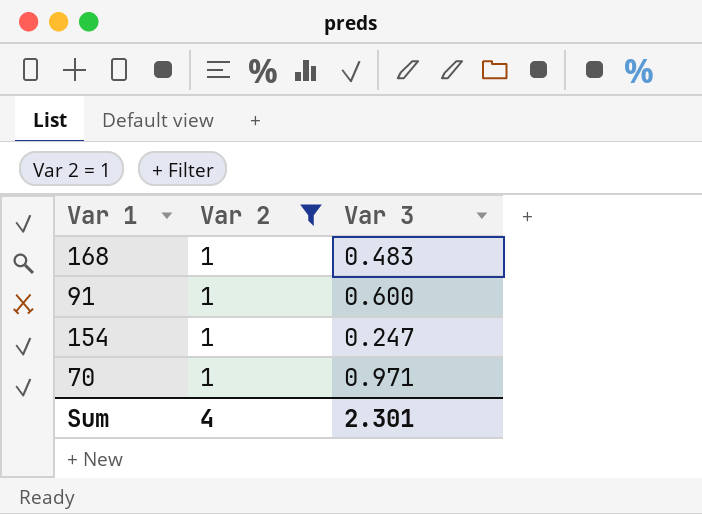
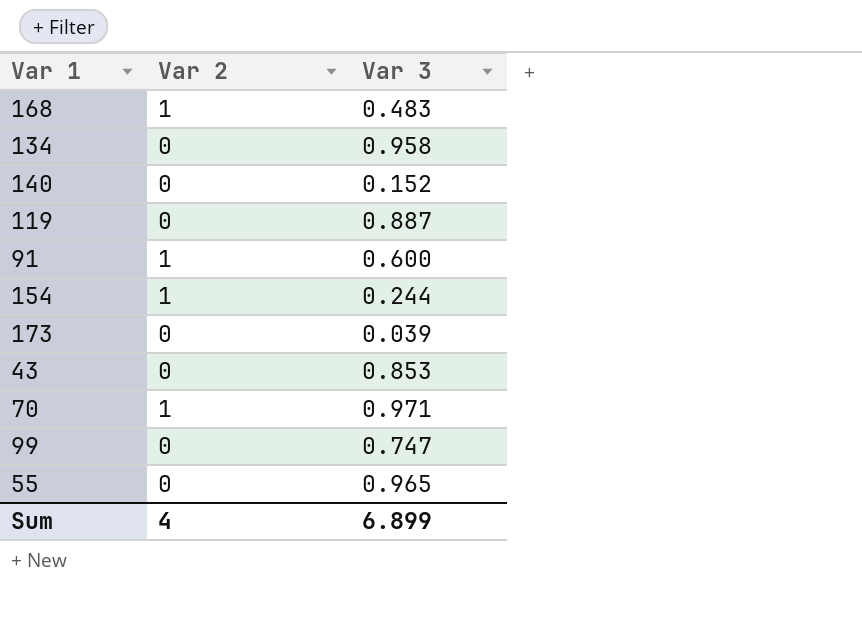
filter: Var 2 = 1 -> none
154 | Var 3: 0.247 -> 0.244
Sum | Var 3: 2.301 -> 6.899

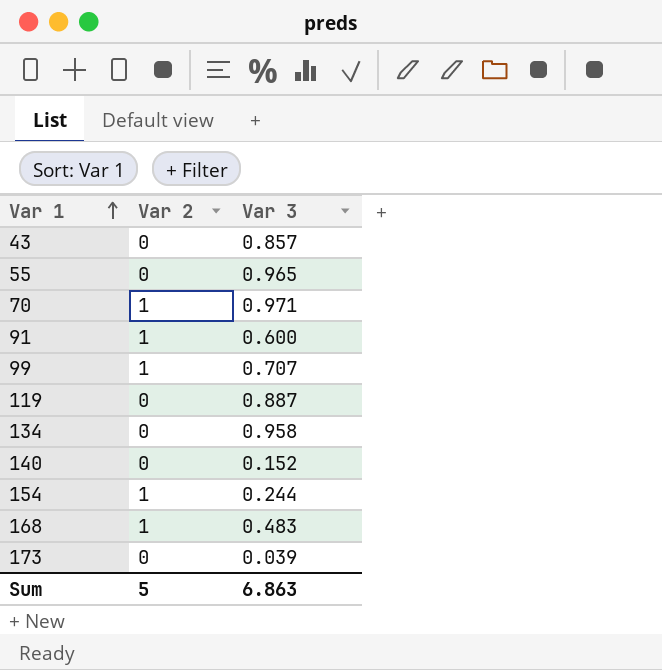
row order: none -> Var 1 ascending
43 | Var 3: 0.853 -> 0.857
99 | Var 2: 0 -> 1
99 | Var 3: 0.747 -> 0.707
Sum | Var 2: 4 -> 5
Sum | Var 3: 6.899 -> 6.863

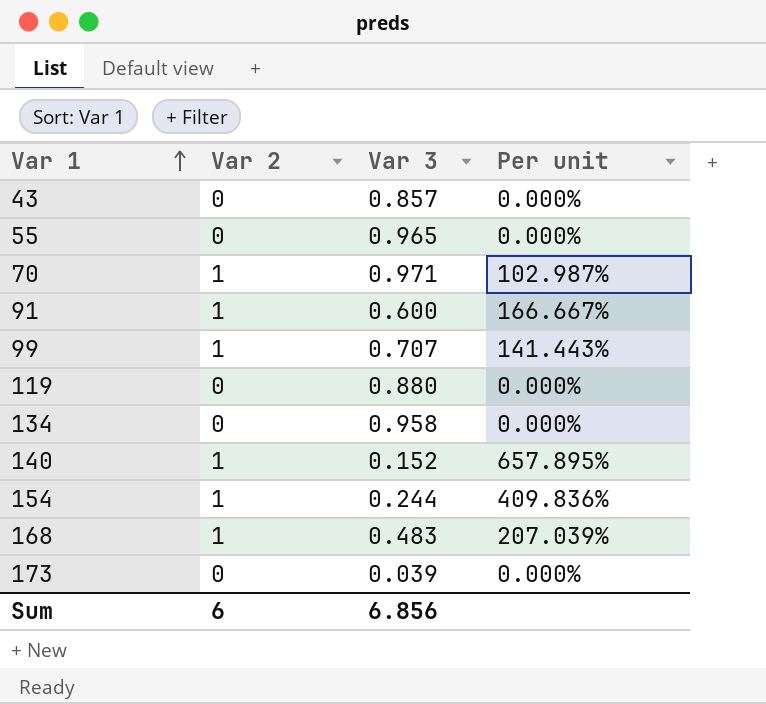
column Per unit | formula: none -> [Var 2] / [Var 3]
119 | Var 3: 0.887 -> 0.880
140 | Var 2: 0 -> 1
Sum | Var 2: 5 -> 6
Sum | Var 3: 6.863 -> 6.856

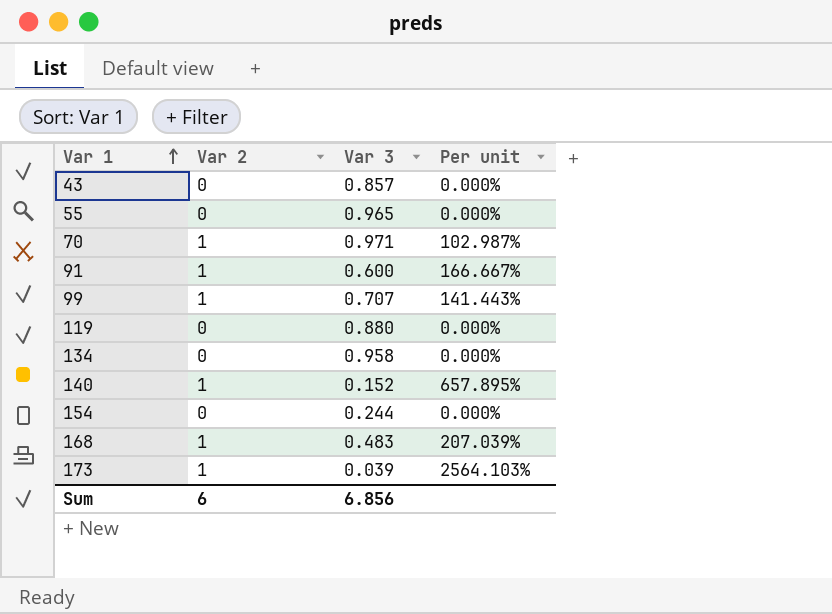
154 | Var 2: 1 -> 0
154 | Per unit: 409.836% -> 0.000%
173 | Var 2: 0 -> 1
173 | Per unit: 0.000% -> 2564.103%

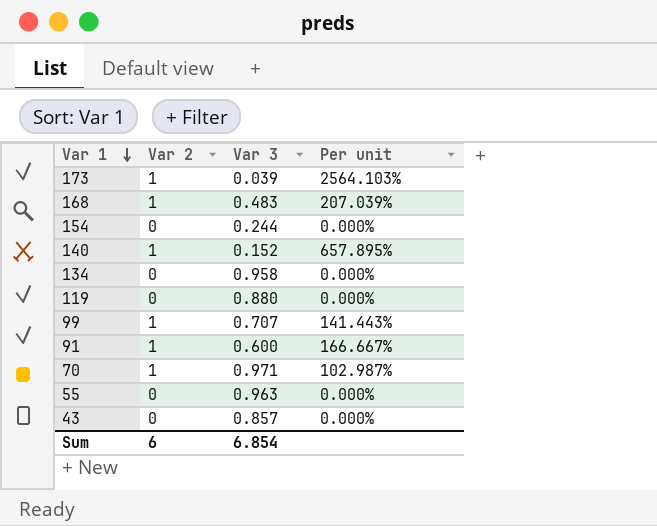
row order: Var 1 ascending -> Var 1 descending
55 | Var 3: 0.965 -> 0.963
Sum | Var 3: 6.856 -> 6.854

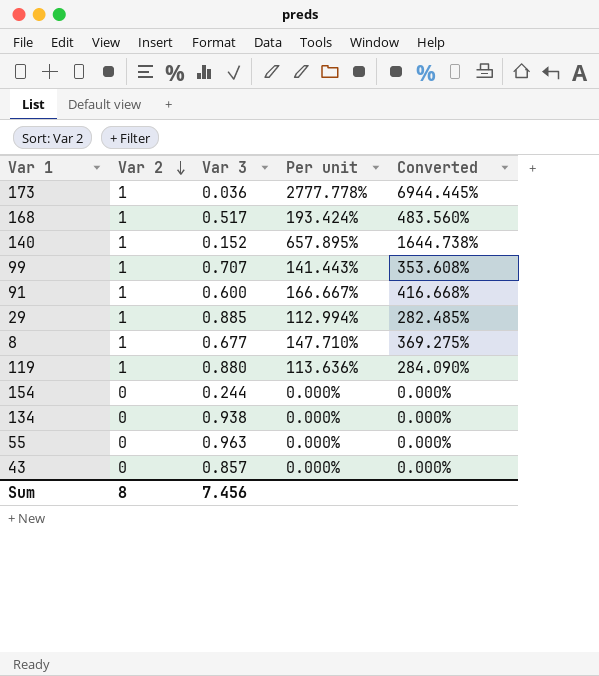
row order: Var 1 descending -> Var 2 descending
column Converted | formula: none -> [Per unit] * 2.5
row 70: 1 | 0.971 | 102.987% -> none
173 | Var 3: 0.039 -> 0.036
173 | Per unit: 2564.103% -> 2777.778%
168 | Var 3: 0.483 -> 0.517
168 | Per unit: 207.039% -> 193.424%
row 29: none -> 1 | 0.885 | 112.994% | 282.485%
row 8: none -> 1 | 0.677 | 147.710% | 369.275%
119 | Var 2: 0 -> 1
119 | Per unit: 0.000% -> 113.636%
134 | Var 3: 0.958 -> 0.938
Sum | Var 2: 6 -> 8
Sum | Var 3: 6.854 -> 7.456

